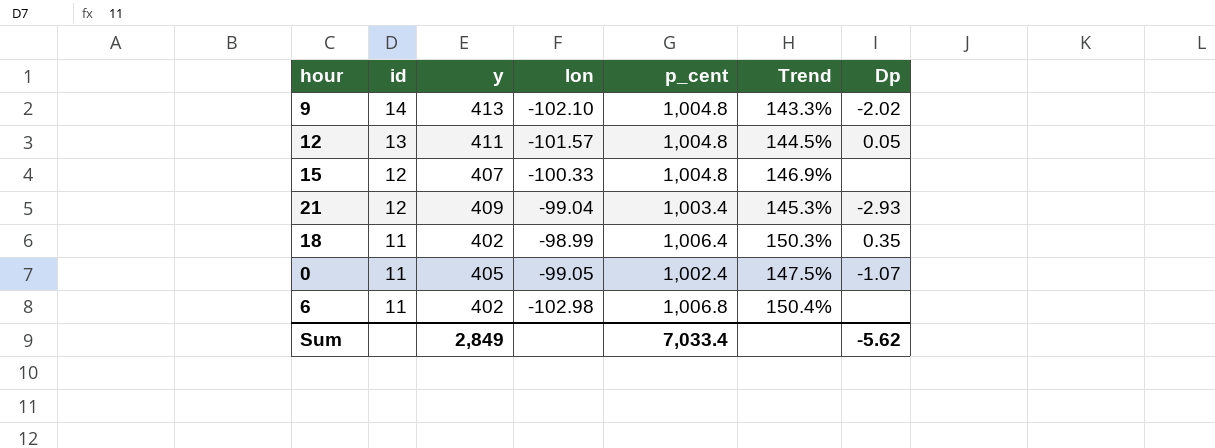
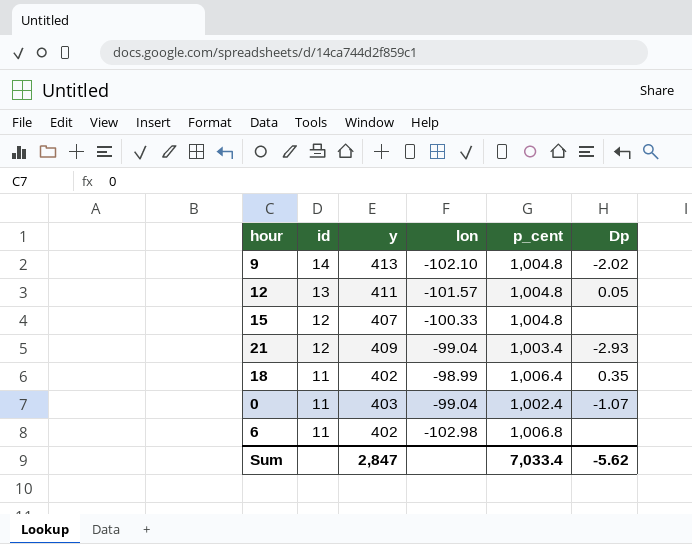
column Trend | formula: ([p_cent] - [y]) / [y] -> none
0 | y: 405 -> 403
0 | lon: -99.05 -> -99.04
Sum | y: 2,849 -> 2,847

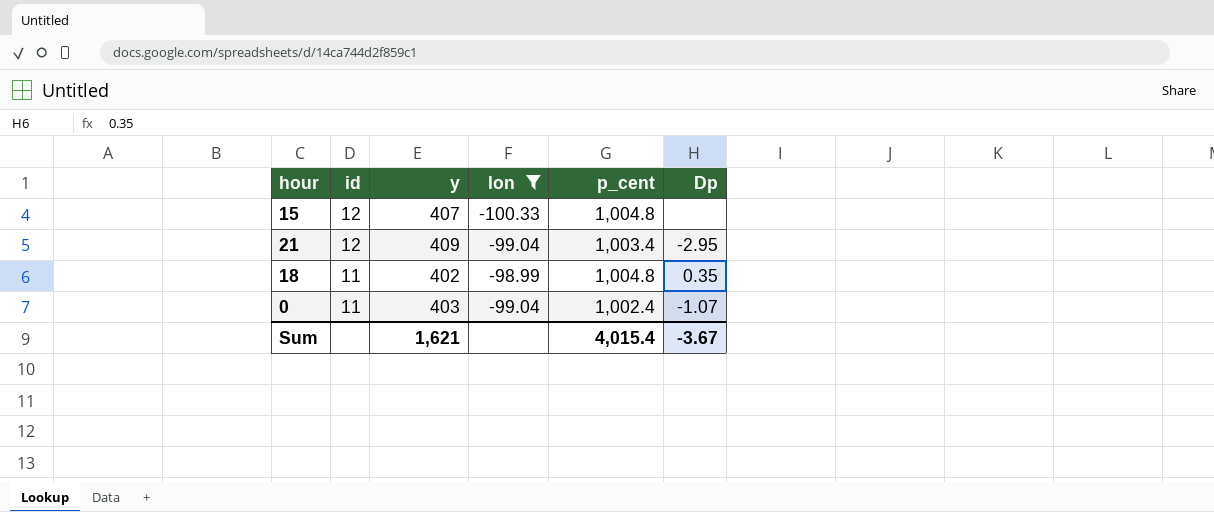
filter: none -> lon >= -100.33
21 | Dp: -2.93 -> -2.95
18 | p_cent: 1,006.4 -> 1,004.8
Sum | y: 2,847 -> 1,621
Sum | p_cent: 7,033.4 -> 4,015.4
Sum | Dp: -5.62 -> -3.67

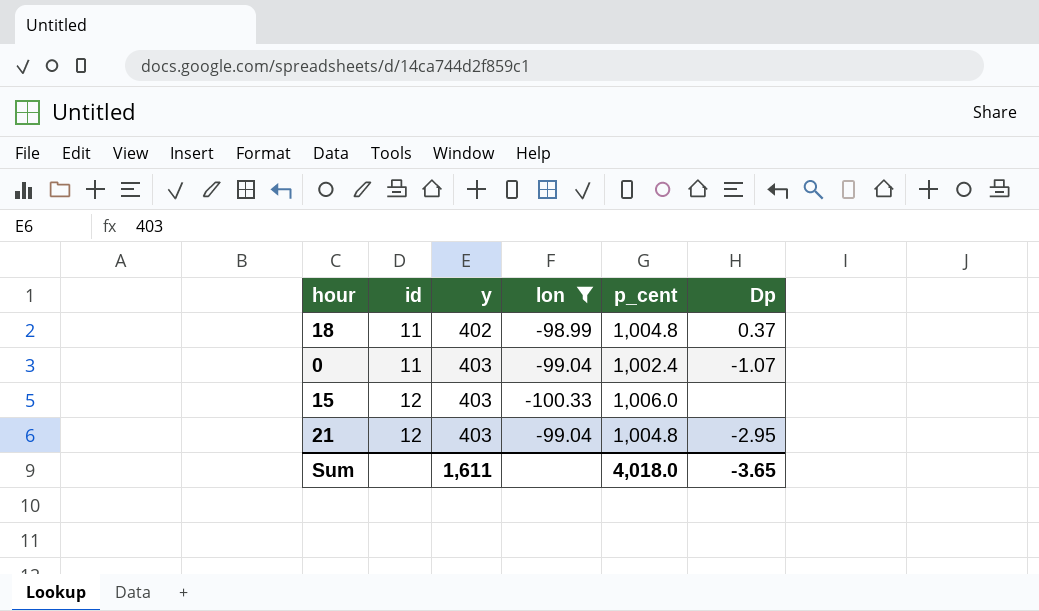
row order: id descending -> id ascending
18 | Dp: 0.35 -> 0.37
15 | y: 407 -> 403
15 | p_cent: 1,004.8 -> 1,006.0
21 | y: 409 -> 403
21 | p_cent: 1,003.4 -> 1,004.8
Sum | y: 1,621 -> 1,611
Sum | p_cent: 4,015.4 -> 4,018.0
Sum | Dp: -3.67 -> -3.65

